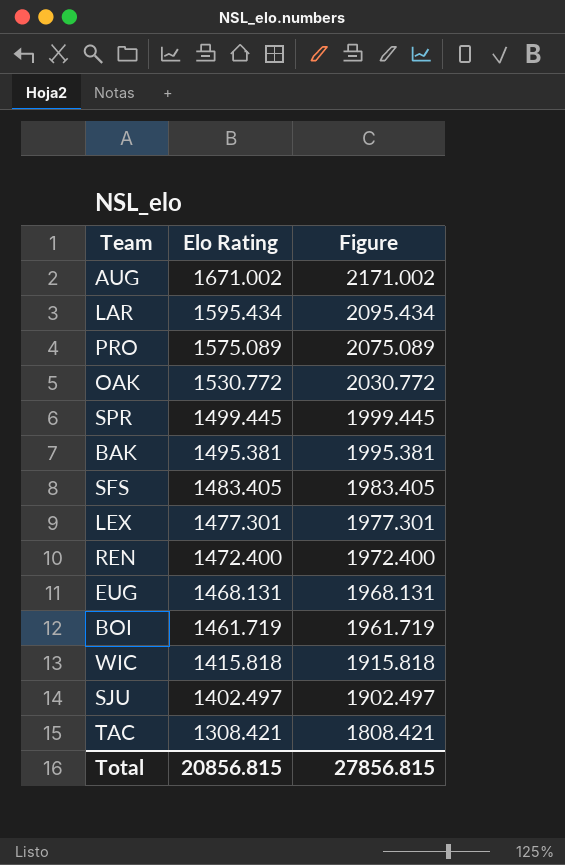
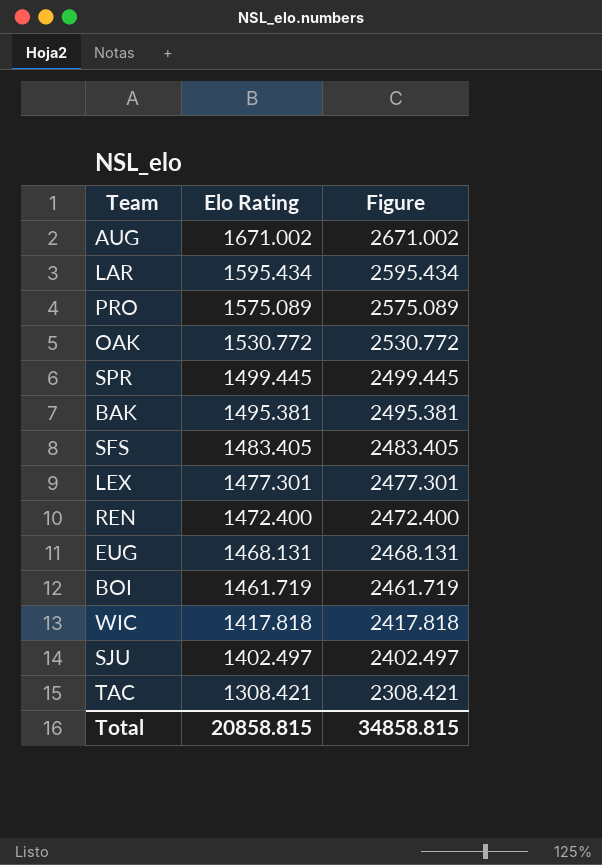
column Figure | formula: [Elo Rating] + 500 -> [Elo Rating] + 1000
WIC | Elo Rating: 1415.818 -> 1417.818
Total | Elo Rating: 20856.815 -> 20858.815
Total | Figure: 27856.815 -> 34858.815

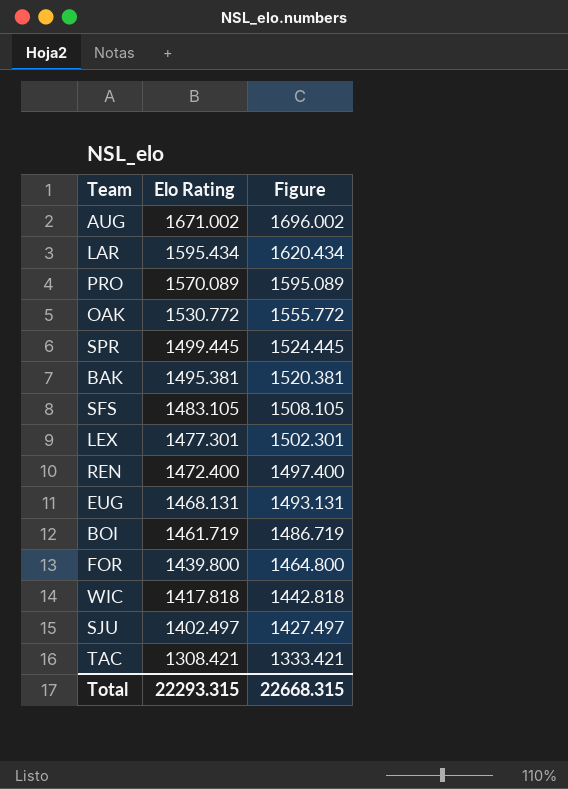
column Figure | formula: [Elo Rating] + 1000 -> [Elo Rating] + 25
PRO | Elo Rating: 1575.089 -> 1570.089
SFS | Elo Rating: 1483.405 -> 1483.105
row FOR: none -> 1439.800 | 1464.800
Total | Elo Rating: 20858.815 -> 22293.315
Total | Figure: 34858.815 -> 22668.315

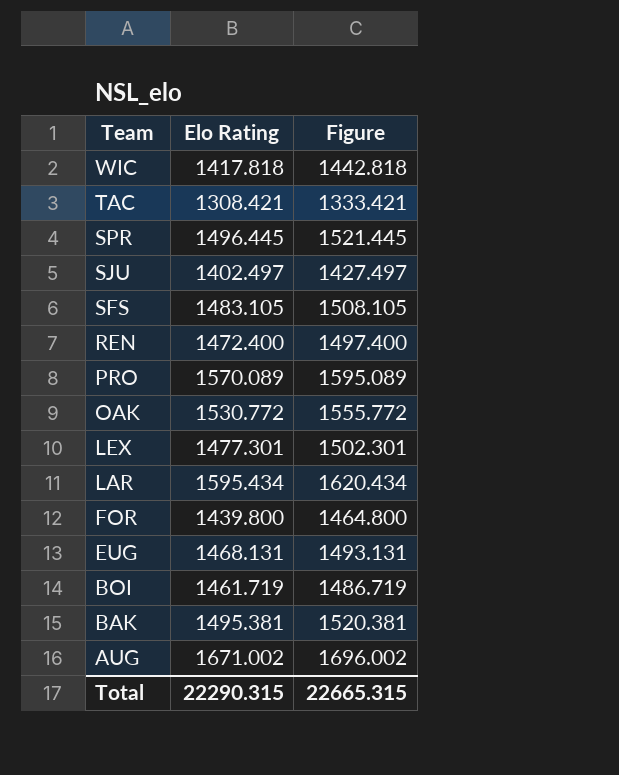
row order: Elo Rating descending -> Team descending
SPR | Elo Rating: 1499.445 -> 1496.445
SPR | Figure: 1524.445 -> 1521.445
Total | Elo Rating: 22293.315 -> 22290.315
Total | Figure: 22668.315 -> 22665.315

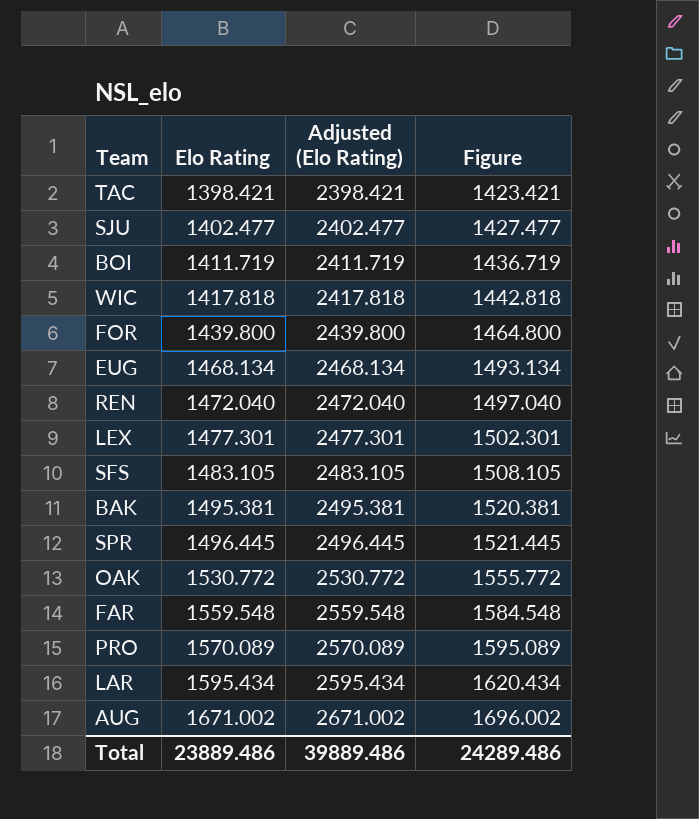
row order: Team descending -> Elo Rating ascending
column Adjusted (Elo Rating) | formula: none -> [Elo Rating] + 1000
TAC | Elo Rating: 1308.421 -> 1398.421
TAC | Figure: 1333.421 -> 1423.421
SJU | Elo Rating: 1402.497 -> 1402.477
SJU | Figure: 1427.497 -> 1427.477
BOI | Elo Rating: 1461.719 -> 1411.719
BOI | Figure: 1486.719 -> 1436.719
EUG | Elo Rating: 1468.131 -> 1468.134
EUG | Figure: 1493.131 -> 1493.134
REN | Elo Rating: 1472.400 -> 1472.040
REN | Figure: 1497.400 -> 1497.040
row FAR: none -> 1559.548 | 2559.548 | 1584.548
Total | Elo Rating: 22290.315 -> 23889.486
Total | Figure: 22665.315 -> 24289.486

